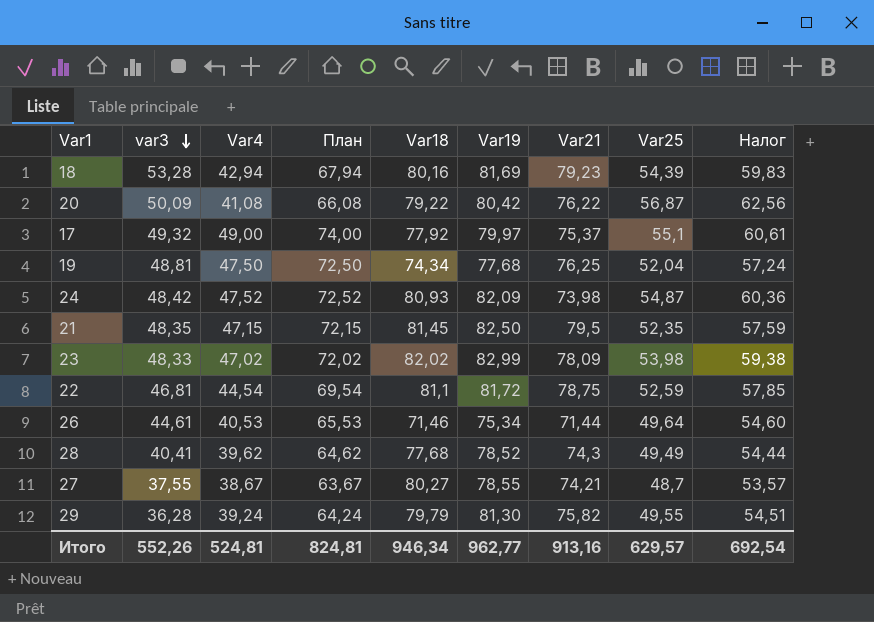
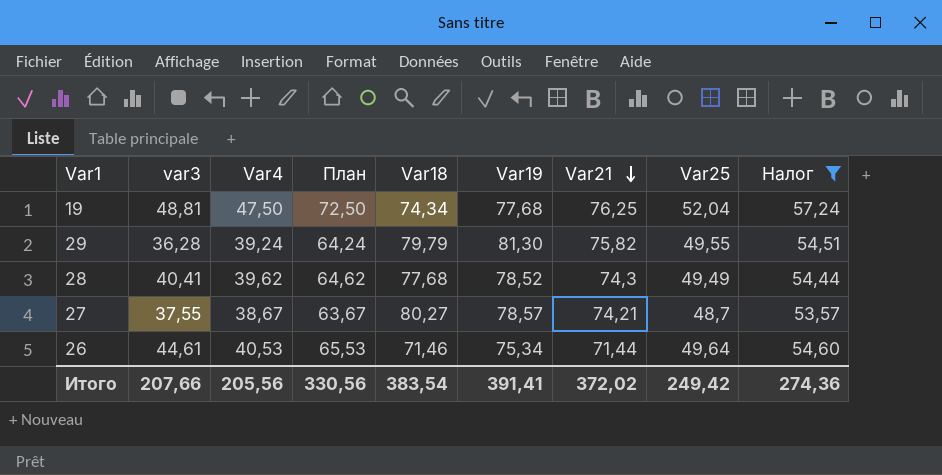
filter: none -> Налог <= 57,24
row order: var3 descending -> Var21 descending
27 | Var19: 78,55 -> 78,57
Итого | var3: 552,26 -> 207,66
Итого | Var4: 524,81 -> 205,56
Итого | План: 824,81 -> 330,56
Итого | Var18: 946,34 -> 383,54
Итого | Var19: 962,77 -> 391,41
Итого | Var21: 913,16 -> 372,02
Итого | Var25: 629,57 -> 249,42
Итого | Налог: 692,54 -> 274,36

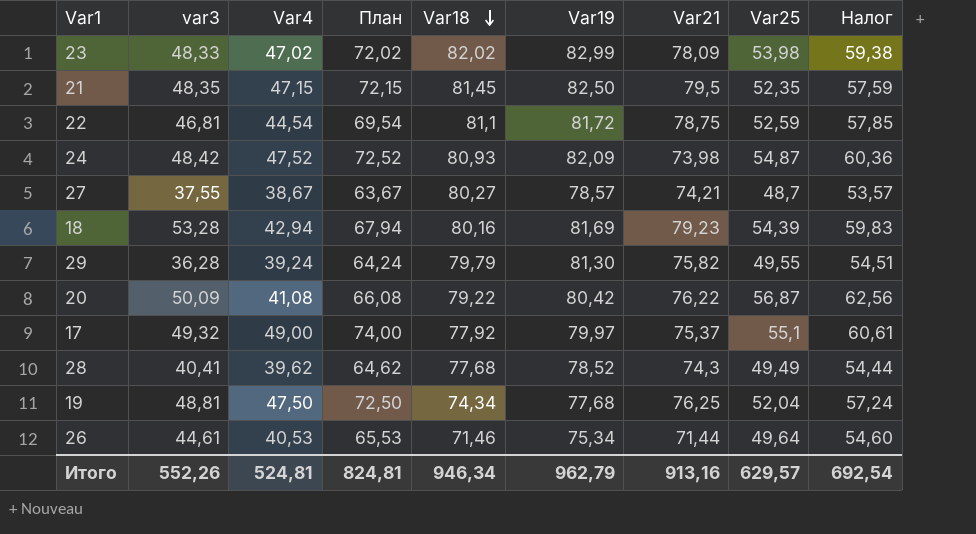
filter: Налог <= 57,24 -> none
row order: Var21 descending -> Var18 descending
Итого | var3: 207,66 -> 552,26
Итого | Var4: 205,56 -> 524,81
Итого | План: 330,56 -> 824,81
Итого | Var18: 383,54 -> 946,34
Итого | Var19: 391,41 -> 962,79
Итого | Var21: 372,02 -> 913,16
Итого | Var25: 249,42 -> 629,57
Итого | Налог: 274,36 -> 692,54

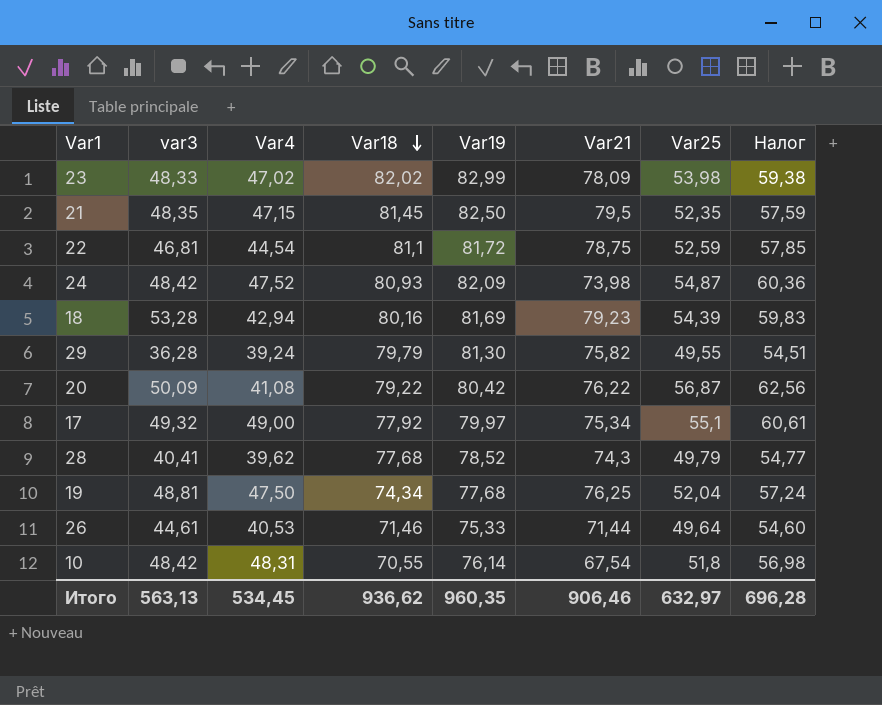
column План | formula: [Var4] + 25 -> none
row 27: 37,55 | 38,67 | 63,67 | 80,27 | 78,57 | 74,21 | 48,7 | 53,57 -> none
17 | Var21: 75,37 -> 75,34
28 | Var25: 49,49 -> 49,79
28 | Налог: 54,44 -> 54,77
26 | Var19: 75,34 -> 75,33
row 10: none -> 48,42 | 48,31 | 70,55 | 76,14 | 67,54 | 51,8 | 56,98
Итого | var3: 552,26 -> 563,13
Итого | Var4: 524,81 -> 534,45
Итого | Var18: 946,34 -> 936,62
Итого | Var19: 962,79 -> 960,35
Итого | Var21: 913,16 -> 906,46
Итого | Var25: 629,57 -> 632,97
Итого | Налог: 692,54 -> 696,28

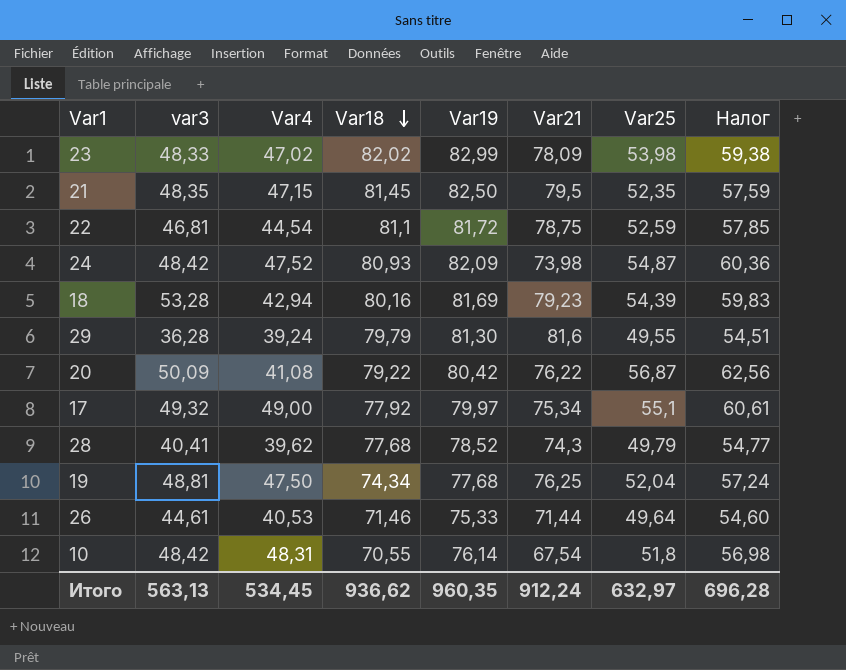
29 | Var21: 75,82 -> 81,6
Итого | Var21: 906,46 -> 912,24

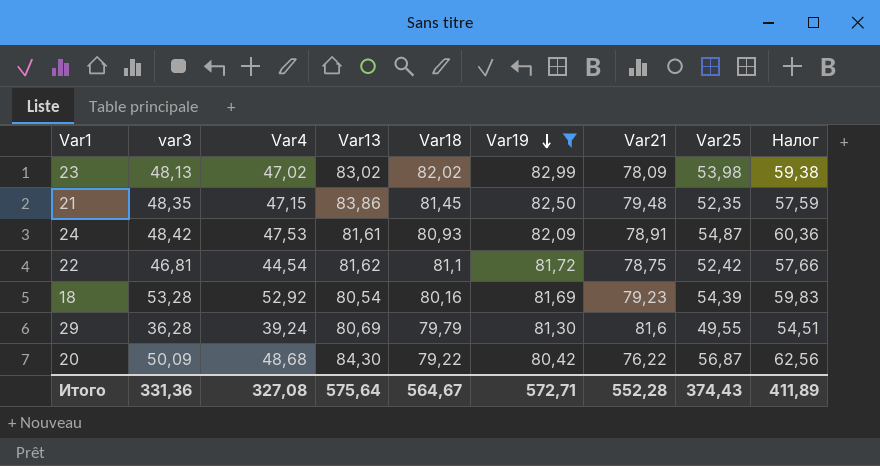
filter: none -> Var19 >= 80,42
row order: Var18 descending -> Var19 descending
column Var13 | position: none -> 4
23 | var3: 48,33 -> 48,13
21 | Var21: 79,5 -> 79,48
24 | Var4: 47,52 -> 47,53
24 | Var21: 73,98 -> 78,91
22 | Var25: 52,59 -> 52,42
22 | Налог: 57,85 -> 57,66
18 | Var4: 42,94 -> 52,92
20 | Var4: 41,08 -> 48,68
Итого | var3: 563,13 -> 331,36
Итого | Var4: 534,45 -> 327,08
Итого | Var18: 936,62 -> 564,67
Итого | Var19: 960,35 -> 572,71
Итого | Var21: 912,24 -> 552,28
Итого | Var25: 632,97 -> 374,43
Итого | Налог: 696,28 -> 411,89

